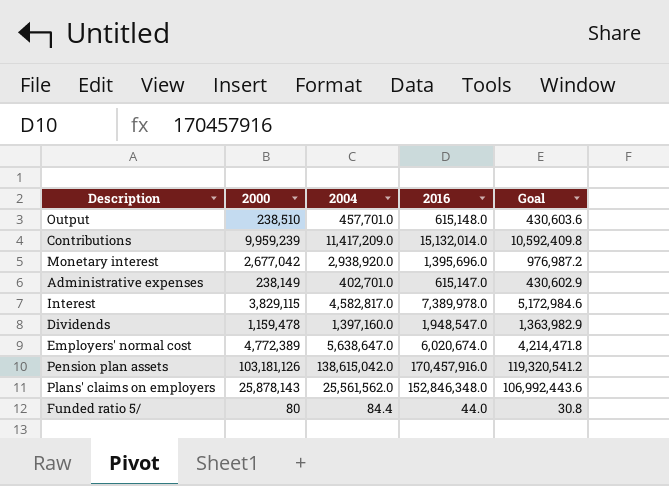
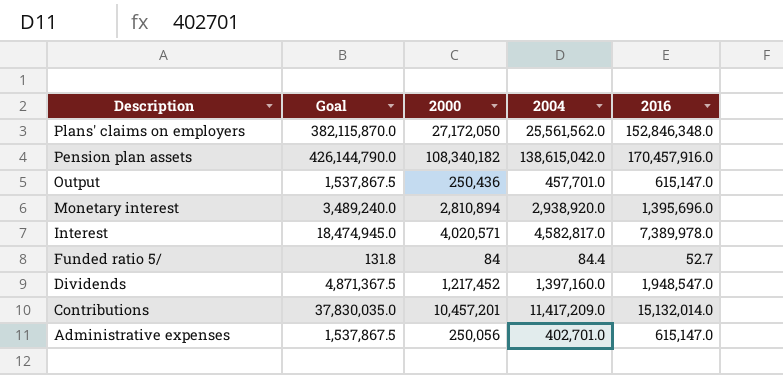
row order: none -> Description descending
column Goal | formula: [2016] * 0.7 -> [2016] * 2.5
column Goal | position: 5 -> 2
row Employers' normal cost: 4,772,389 | 5,638,647.0 | 6,020,674.0 | 4,214,471.8 -> none
Plans' claims on employers | 2000: 25,878,143 -> 27,172,050
Pension plan assets | 2000: 103,181,126 -> 108,340,182
Output | 2000: 238,510 -> 250,436
Output | 2016: 615,148.0 -> 615,147.0
Monetary interest | 2000: 2,677,042 -> 2,810,894
Interest | 2000: 3,829,115 -> 4,020,571
Funded ratio 5/ | 2000: 80 -> 84
Funded ratio 5/ | 2016: 44.0 -> 52.7
Dividends | 2000: 1,159,478 -> 1,217,452
Contributions | 2000: 9,959,239 -> 10,457,201
Administrative expenses | 2000: 238,149 -> 250,056

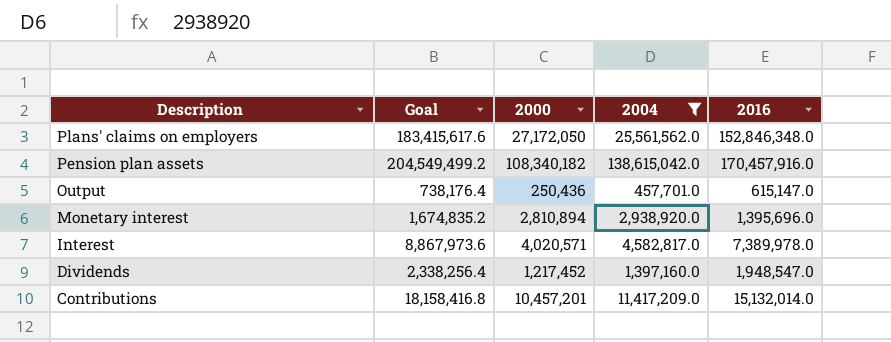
filter: none -> 2004 >= 457,701.0
column Goal | formula: [2016] * 2.5 -> [2016] * 1.2

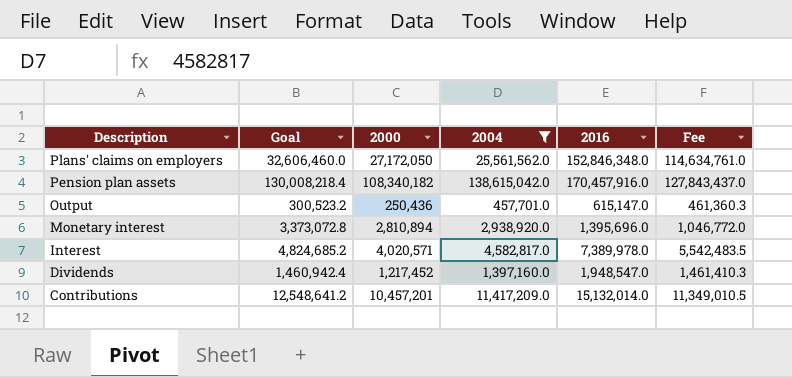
column Goal | formula: [2016] * 1.2 -> [2000] * 1.2
column Fee | formula: none -> [2016] * 0.75

